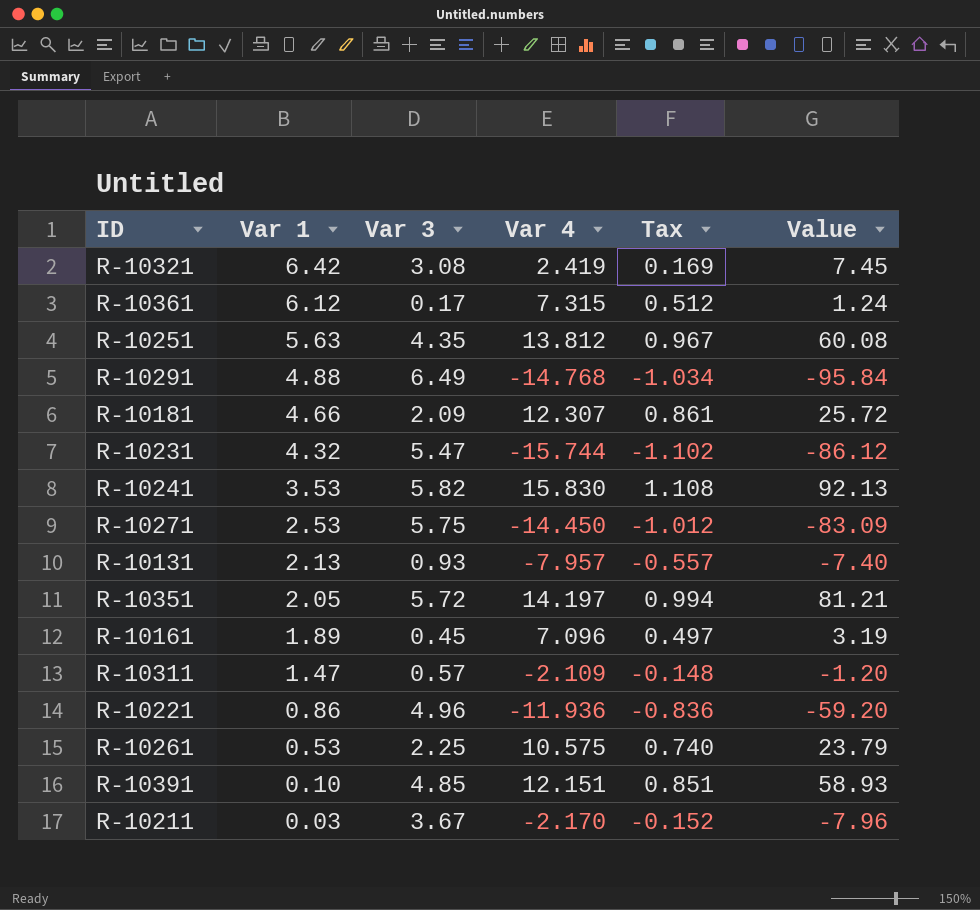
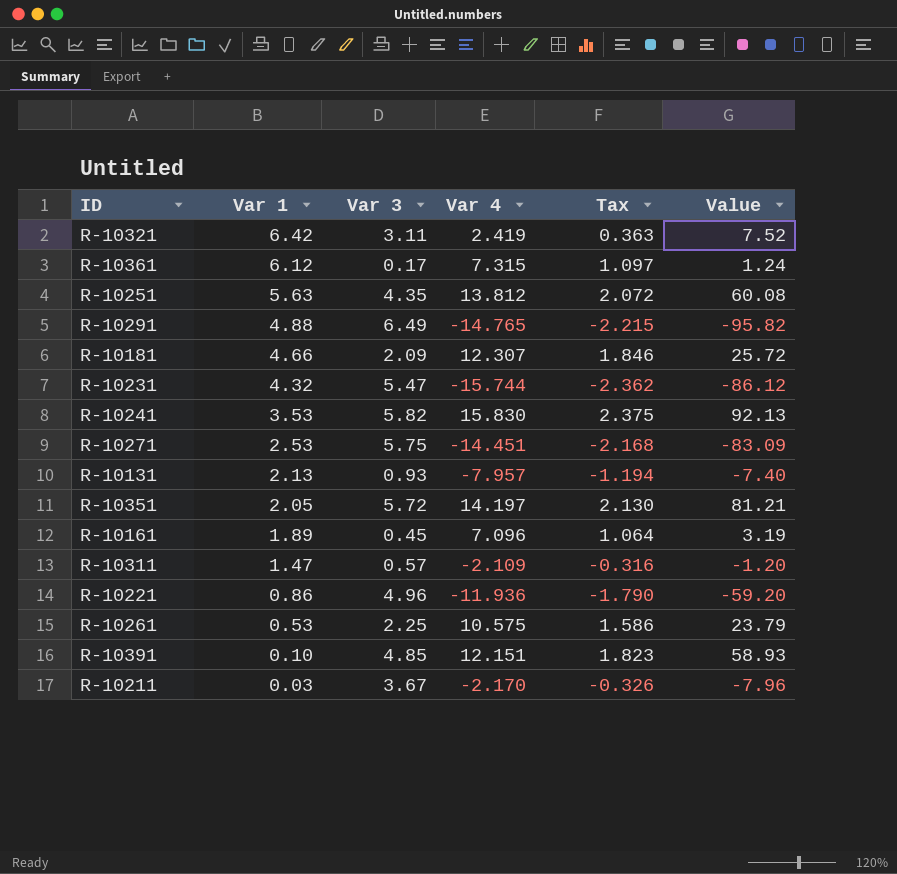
column Tax | formula: [Var 4] * 0.07 -> [Var 4] * 0.15
R-10321 | Var 3: 3.08 -> 3.11
R-10321 | Value: 7.45 -> 7.52
R-10291 | Var 4: -14.768 -> -14.765
R-10291 | Value: -95.84 -> -95.82
R-10271 | Var 4: -14.450 -> -14.451

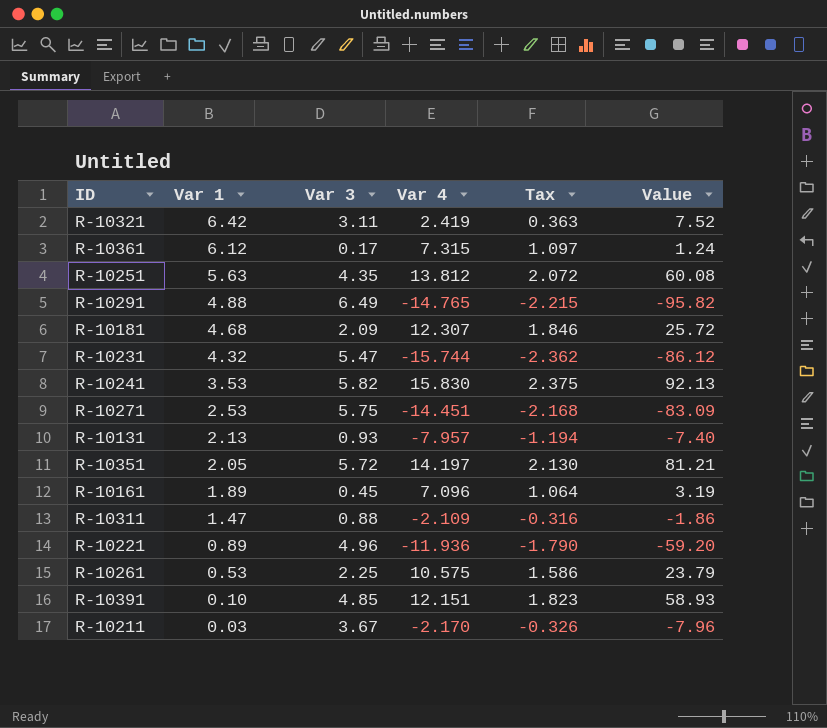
R-10181 | Var 1: 4.66 -> 4.68
R-10311 | Var 3: 0.57 -> 0.88
R-10311 | Value: -1.20 -> -1.86
R-10221 | Var 1: 0.86 -> 0.89

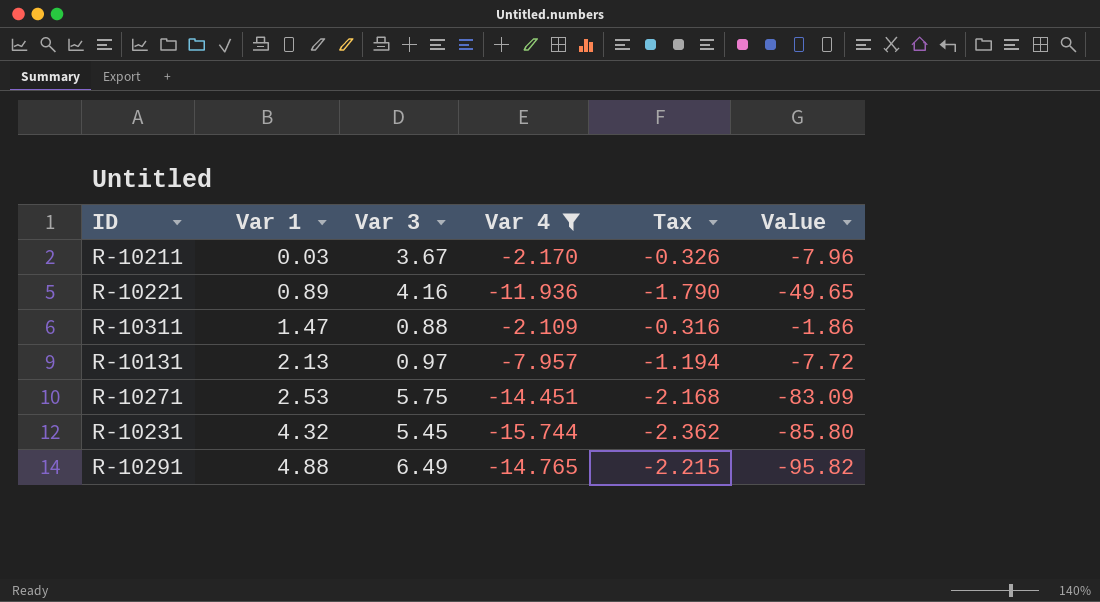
filter: none -> Var 4 <= -2.109
row order: Var 1 descending -> Var 1 ascending
R-10221 | Var 3: 4.96 -> 4.16
R-10221 | Value: -59.20 -> -49.65
R-10131 | Var 3: 0.93 -> 0.97
R-10131 | Value: -7.40 -> -7.72
R-10231 | Var 3: 5.47 -> 5.45
R-10231 | Value: -86.12 -> -85.80

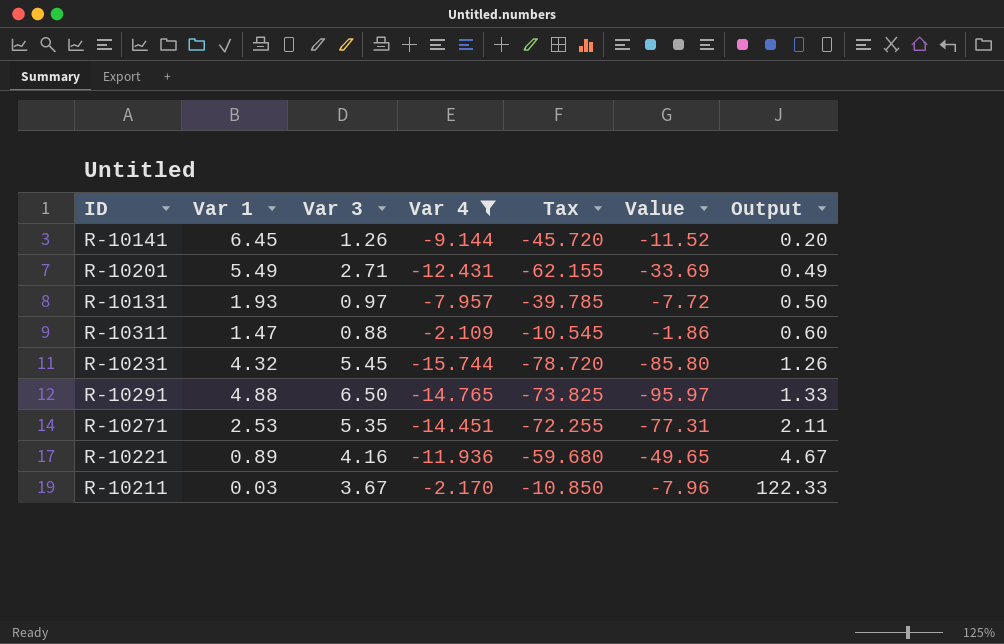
row order: Var 1 ascending -> Output ascending
column Tax | formula: [Var 4] * 0.15 -> [Var 4] * 5
column Output | formula: none -> [Var 3] / [Var 1]
row R-10141: none -> 6.45 | 1.26 | -9.144 | -45.720 | -11.52 | 0.20
row R-10201: none -> 5.49 | 2.71 | -12.431 | -62.155 | -33.69 | 0.49
R-10131 | Var 1: 2.13 -> 1.93
R-10291 | Var 3: 6.49 -> 6.50
R-10291 | Value: -95.82 -> -95.97
R-10271 | Var 3: 5.75 -> 5.35
R-10271 | Value: -83.09 -> -77.31

